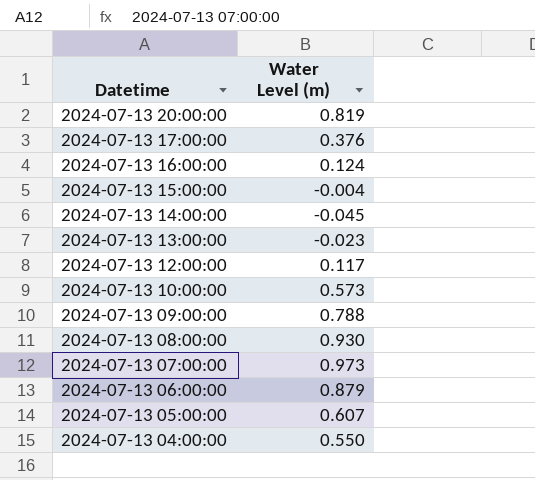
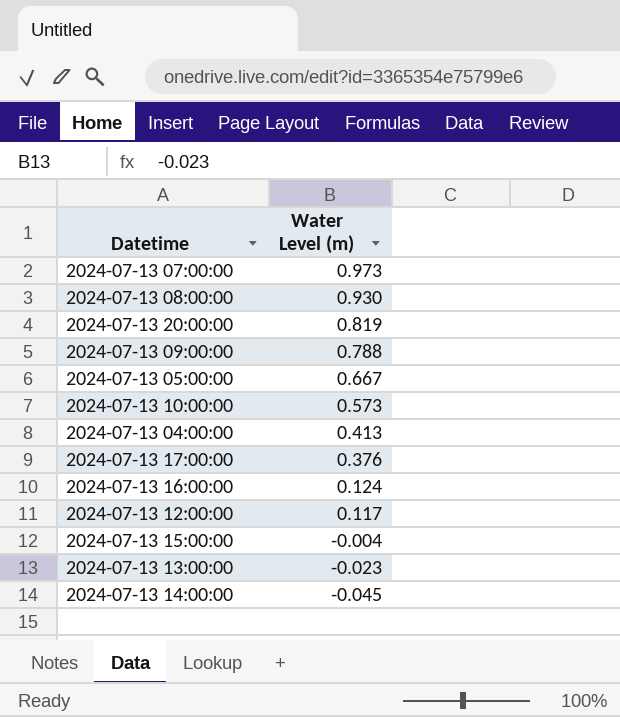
row order: Datetime descending -> Water Level (m) descending
row 2024-07-13 06:00:00: 0.879 -> none
2024-07-13 05:00:00 | Water Level (m): 0.607 -> 0.667
2024-07-13 04:00:00 | Water Level (m): 0.550 -> 0.413

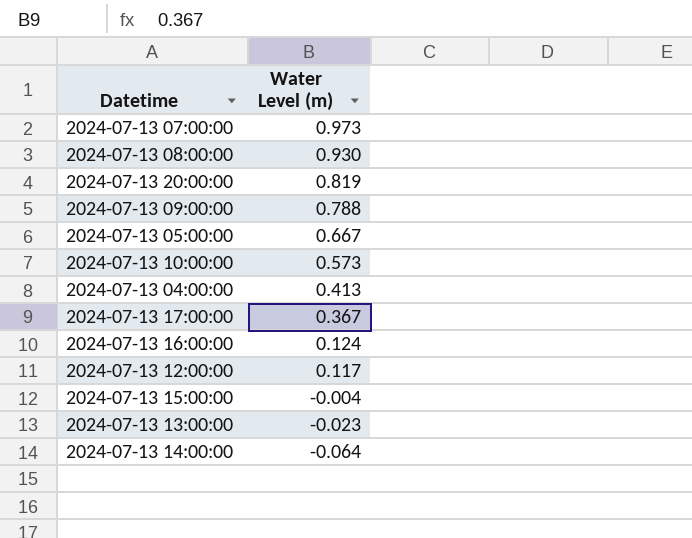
2024-07-13 17:00:00 | Water Level (m): 0.376 -> 0.367
2024-07-13 14:00:00 | Water Level (m): -0.045 -> -0.064

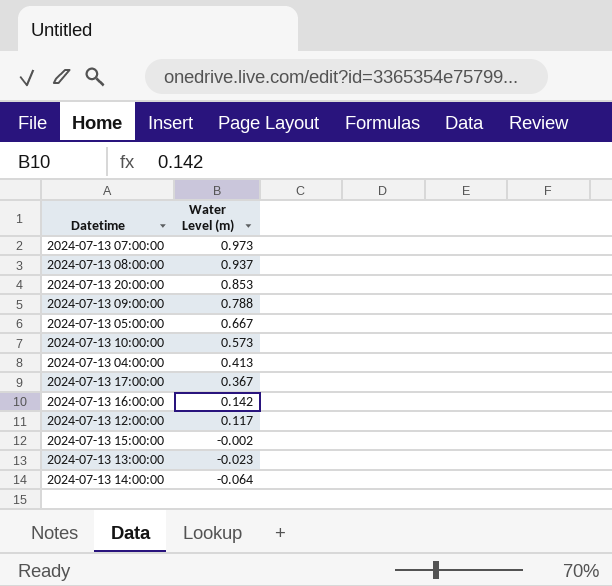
2024-07-13 08:00:00 | Water Level (m): 0.930 -> 0.937
2024-07-13 20:00:00 | Water Level (m): 0.819 -> 0.853
2024-07-13 16:00:00 | Water Level (m): 0.124 -> 0.142
2024-07-13 15:00:00 | Water Level (m): -0.004 -> -0.002

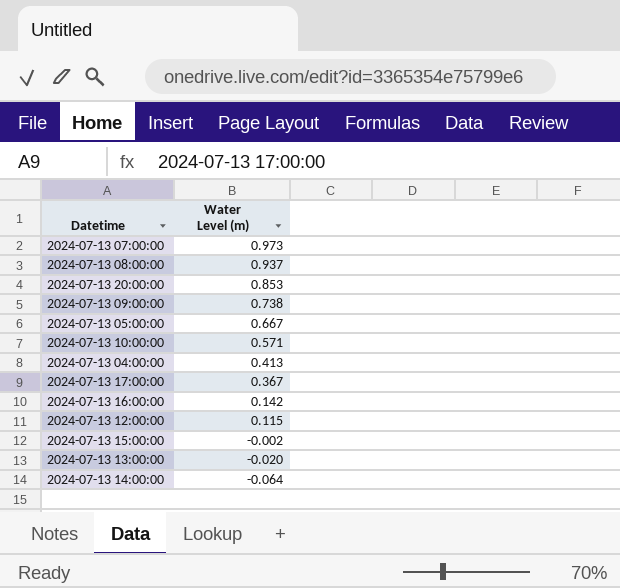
2024-07-13 09:00:00 | Water Level (m): 0.788 -> 0.738
2024-07-13 10:00:00 | Water Level (m): 0.573 -> 0.571
2024-07-13 12:00:00 | Water Level (m): 0.117 -> 0.115
2024-07-13 13:00:00 | Water Level (m): -0.023 -> -0.020

